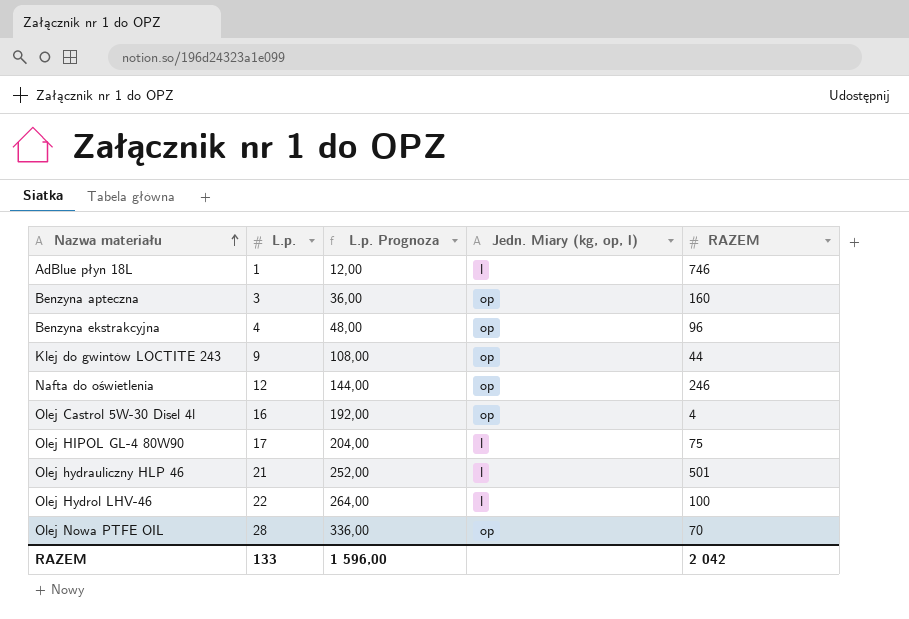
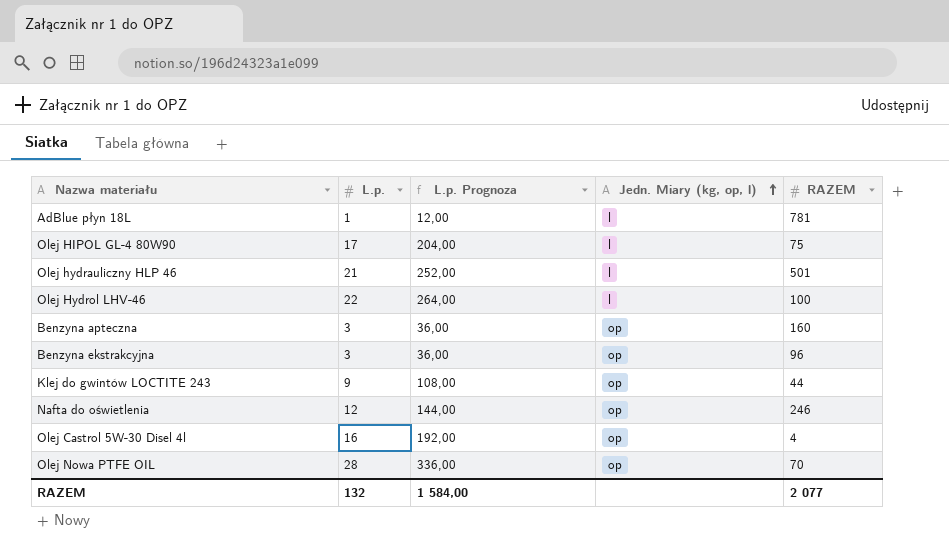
row order: Nazwa materiału ascending -> Jedn. Miary (kg, op, l) ascending
AdBlue płyn 18L | RAZEM: 746 -> 781
Benzyna ekstrakcyjna | L.p.: 4 -> 3
Benzyna ekstrakcyjna | L.p. Prognoza: 48,00 -> 36,00
RAZEM | L.p.: 133 -> 132
RAZEM | L.p. Prognoza: 1 596,00 -> 1 584,00
RAZEM | RAZEM: 2 042 -> 2 077

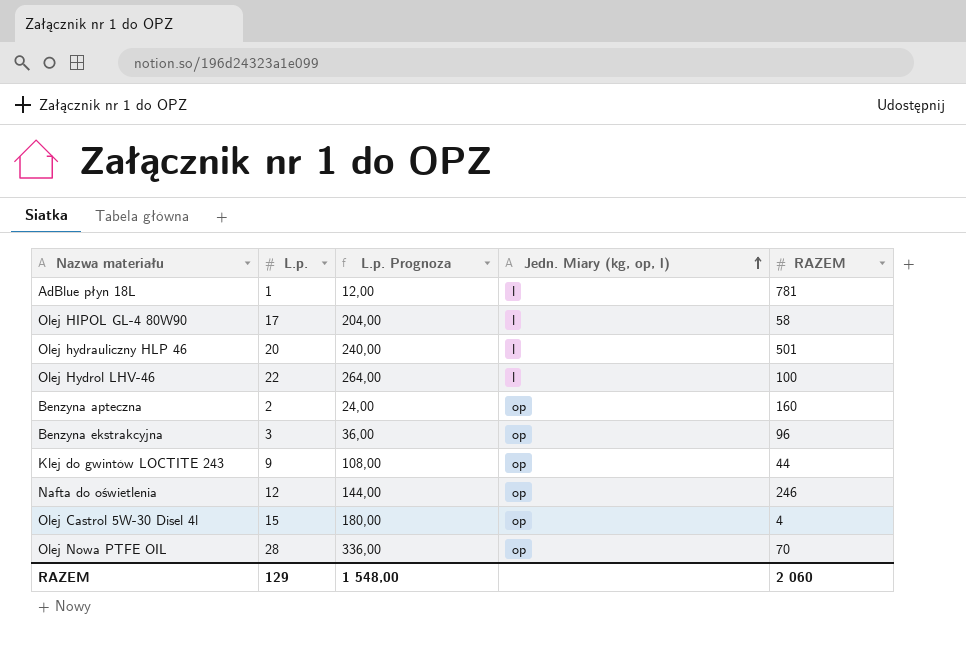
Olej HIPOL GL-4 80W90 | RAZEM: 75 -> 58
Olej hydrauliczny HLP 46 | L.p.: 21 -> 20
Olej hydrauliczny HLP 46 | L.p. Prognoza: 252,00 -> 240,00
Benzyna apteczna | L.p.: 3 -> 2
Benzyna apteczna | L.p. Prognoza: 36,00 -> 24,00
Olej Castrol 5W-30 Disel 4l | L.p.: 16 -> 15
Olej Castrol 5W-30 Disel 4l | L.p. Prognoza: 192,00 -> 180,00
RAZEM | L.p.: 132 -> 129
RAZEM | L.p. Prognoza: 1 584,00 -> 1 548,00
RAZEM | RAZEM: 2 077 -> 2 060

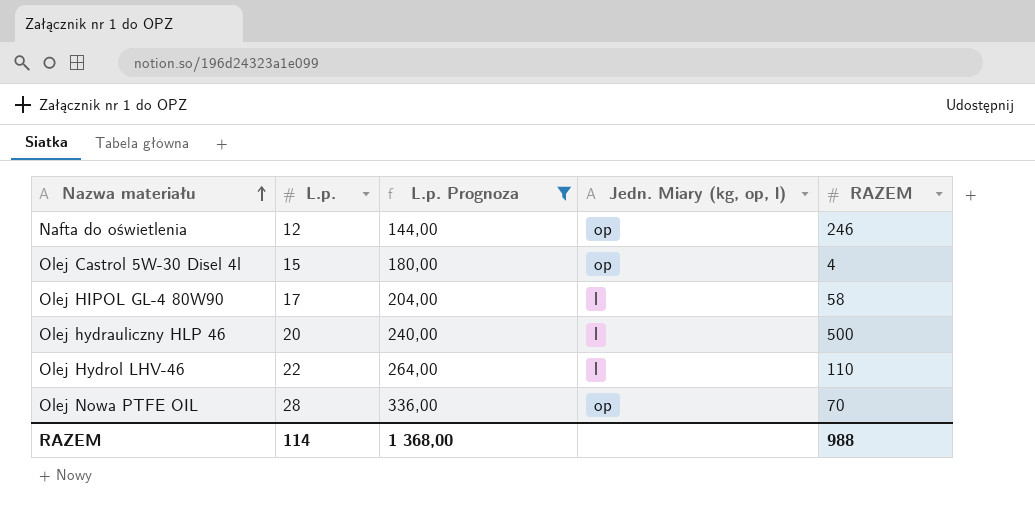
filter: none -> L.p. Prognoza >= 144,00
row order: Jedn. Miary (kg, op, l) ascending -> Nazwa materiału ascending
Olej hydrauliczny HLP 46 | RAZEM: 501 -> 500
Olej Hydrol LHV-46 | RAZEM: 100 -> 110
RAZEM | L.p.: 129 -> 114
RAZEM | L.p. Prognoza: 1 548,00 -> 1 368,00
RAZEM | RAZEM: 2 060 -> 988

